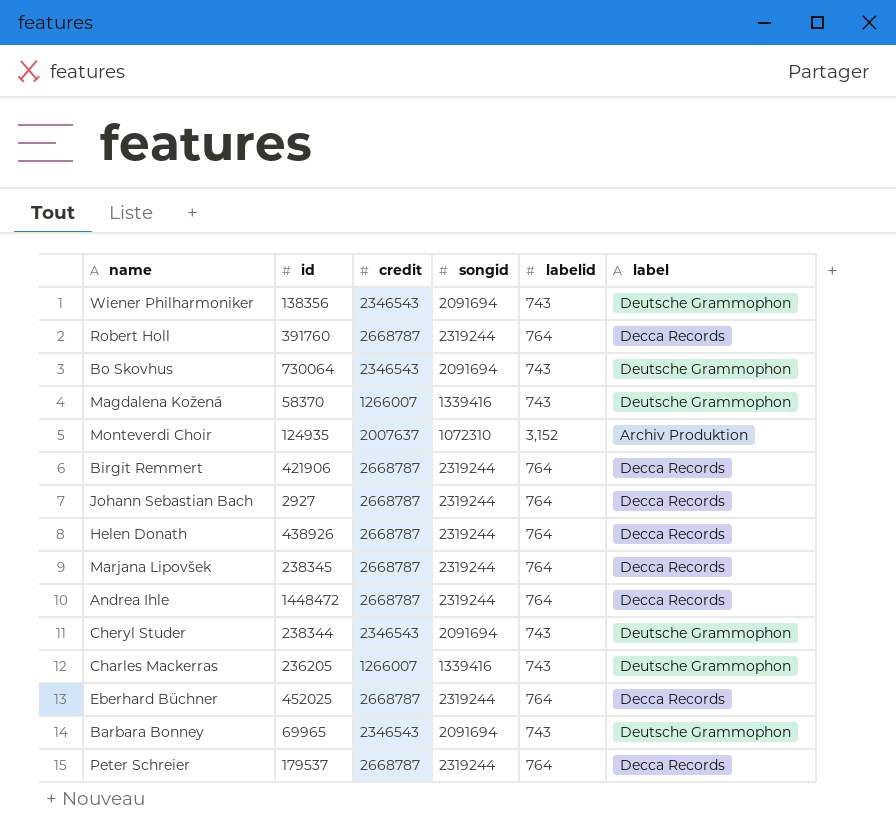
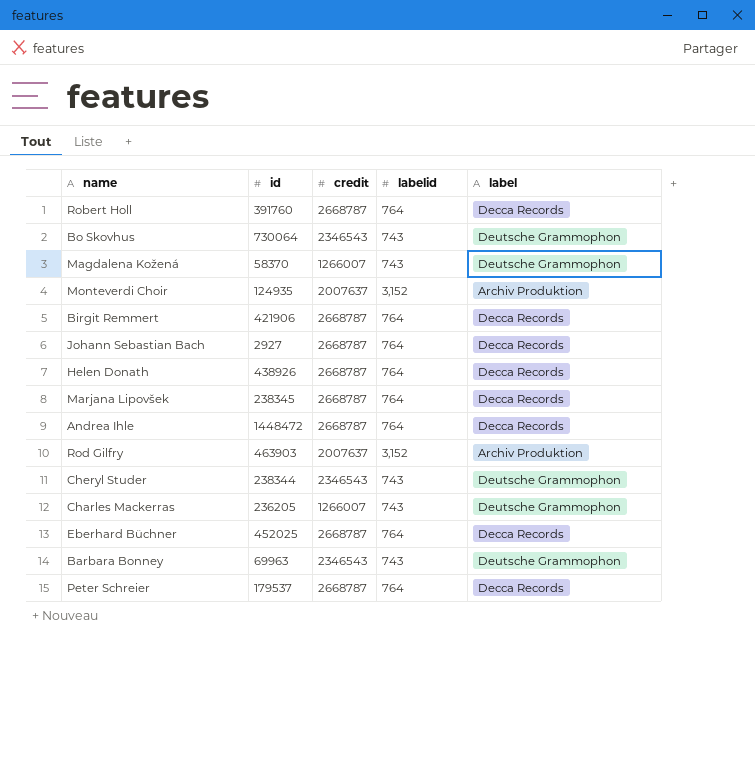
column songid | position: 4 -> none
row Wiener Philharmoniker: 138356 | 2346543 | 2091694 | 743 | Deutsche Grammophon -> none
row Rod Gilfry: none -> 463903 | 2007637 | 3,152 | Archiv Produktion
Barbara Bonney | id: 69965 -> 69963

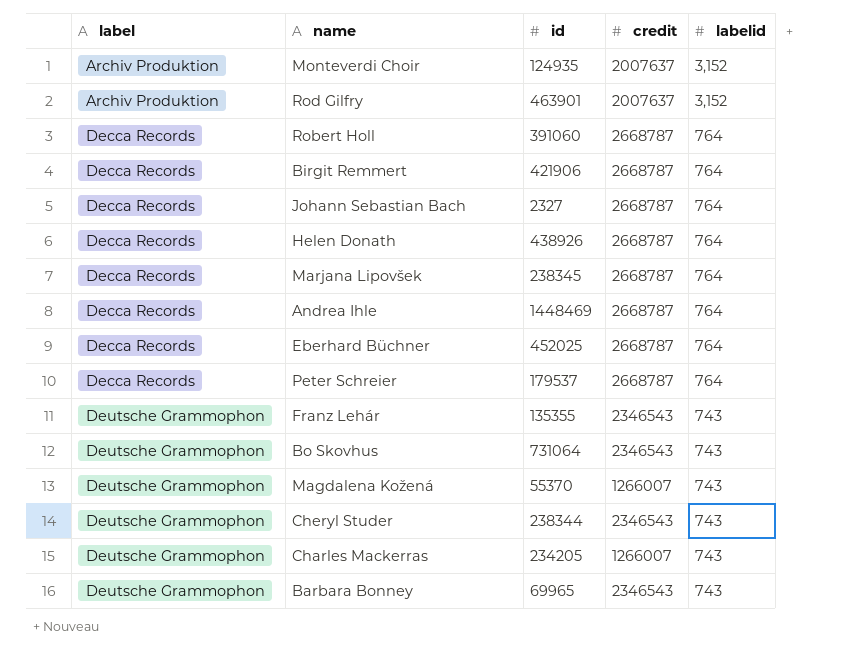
row order: none -> label ascending
column label | position: 5 -> 1
Rod Gilfry | id: 463903 -> 463901
Robert Holl | id: 391760 -> 391060
Johann Sebastian Bach | id: 2927 -> 2327
Andrea Ihle | id: 1448472 -> 1448469
row Franz Lehár: none -> Deutsche Grammophon | 135355 | 2346543 | 743
Bo Skovhus | id: 730064 -> 731064
Magdalena Kožená | id: 58370 -> 55370
Charles Mackerras | id: 236205 -> 234205
Barbara Bonney | id: 69963 -> 69965

